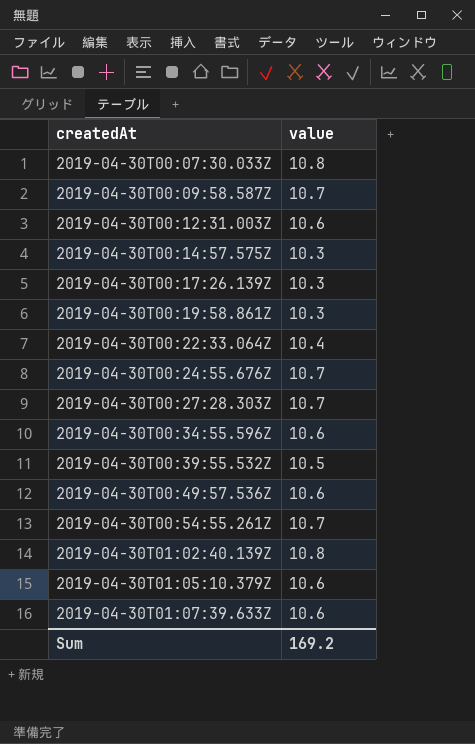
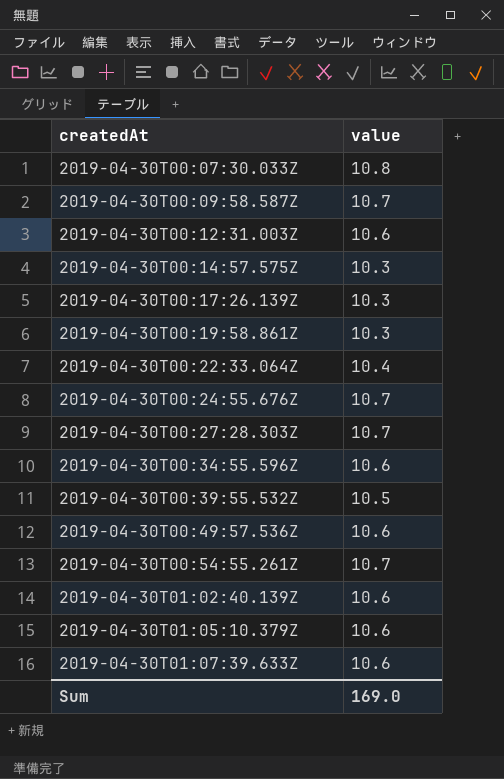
2019-04-30T01:02:40.139Z | value: 10.8 -> 10.6
Sum | value: 169.2 -> 169.0

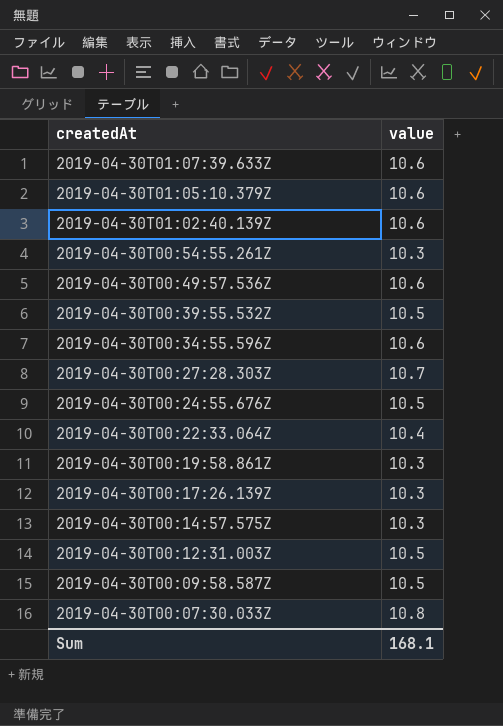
row order: createdAt ascending -> createdAt descending
2019-04-30T00:54:55.261Z | value: 10.7 -> 10.3
2019-04-30T00:24:55.676Z | value: 10.7 -> 10.5
2019-04-30T00:12:31.003Z | value: 10.6 -> 10.5
2019-04-30T00:09:58.587Z | value: 10.7 -> 10.5
Sum | value: 169.0 -> 168.1

